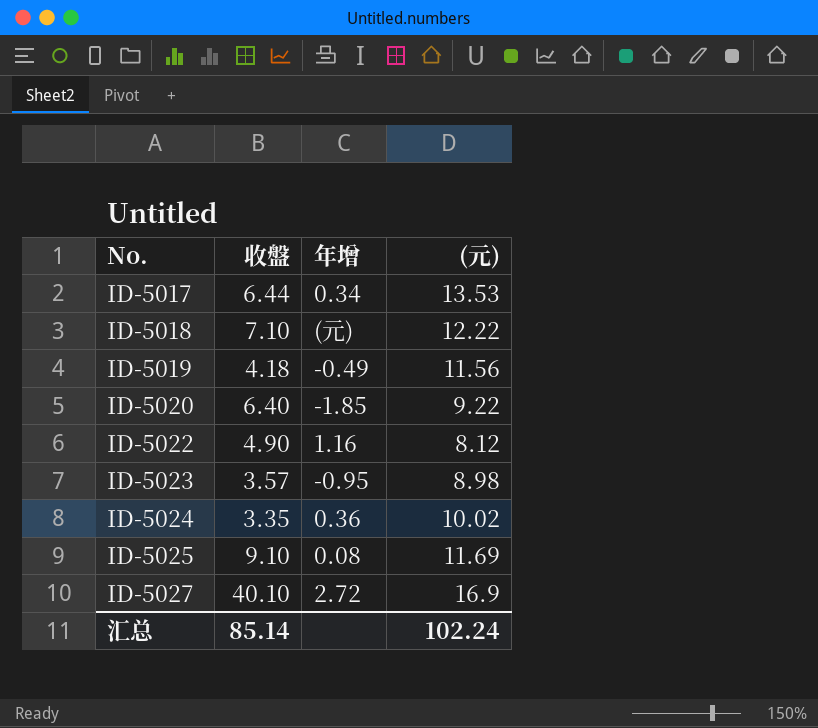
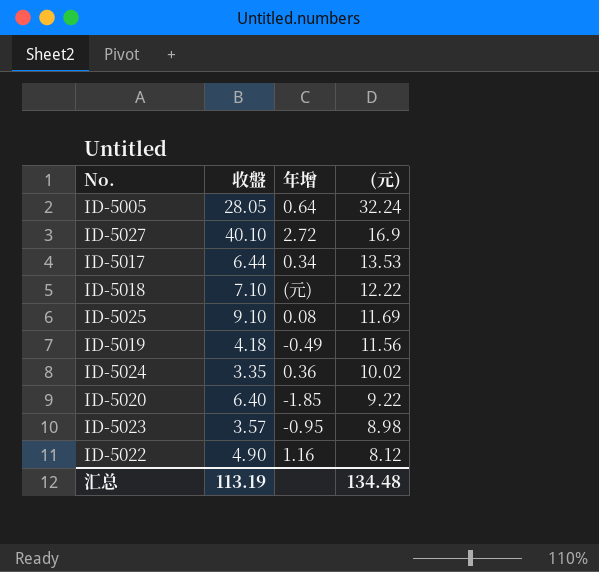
row order: No. ascending -> (元) descending
row ID-5005: none -> 28.05 | 0.64 | 32.24
汇总 | 收盤: 85.14 -> 113.19
汇总 | (元): 102.24 -> 134.48

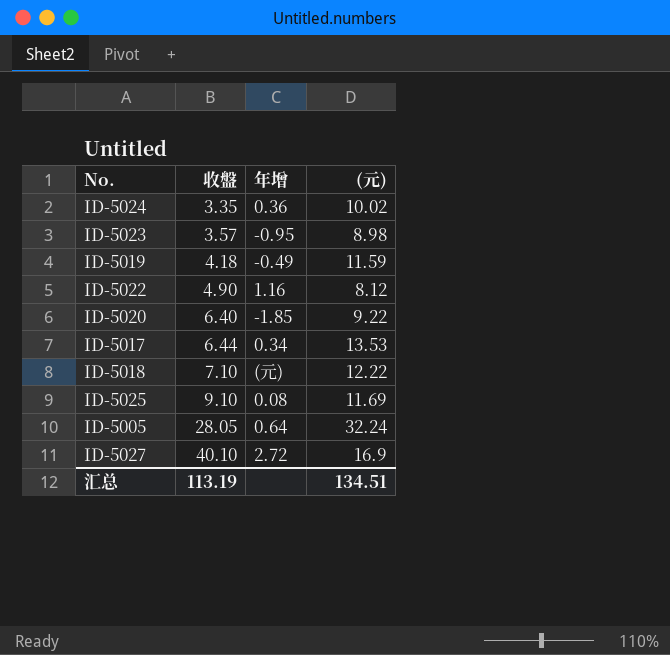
row order: (元) descending -> 收盤 ascending
ID-5019 | (元): 11.56 -> 11.59
汇总 | (元): 134.48 -> 134.51

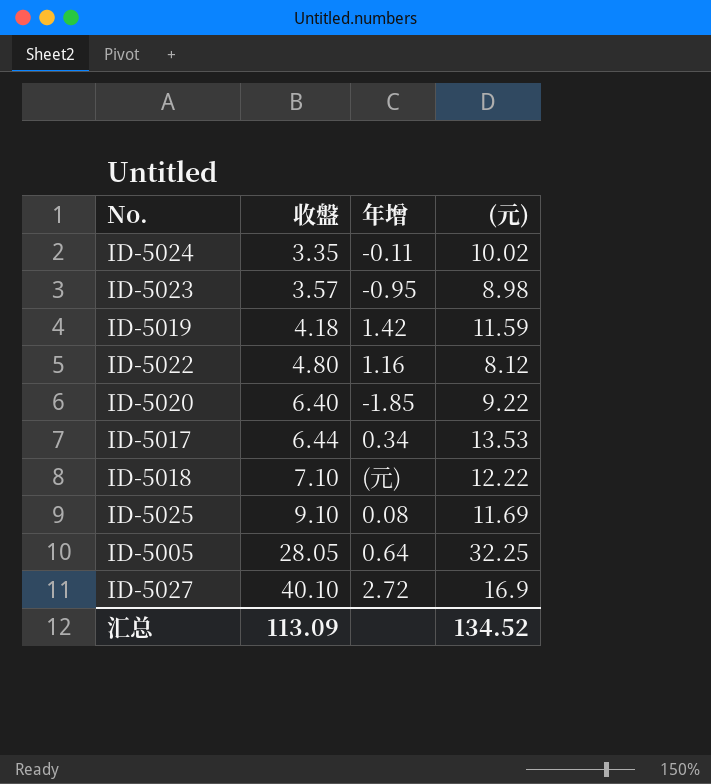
ID-5024 | 年增: 0.36 -> -0.11
ID-5019 | 年增: -0.49 -> 1.42
ID-5022 | 收盤: 4.90 -> 4.80
ID-5005 | (元): 32.24 -> 32.25
汇总 | 收盤: 113.19 -> 113.09
汇总 | (元): 134.51 -> 134.52

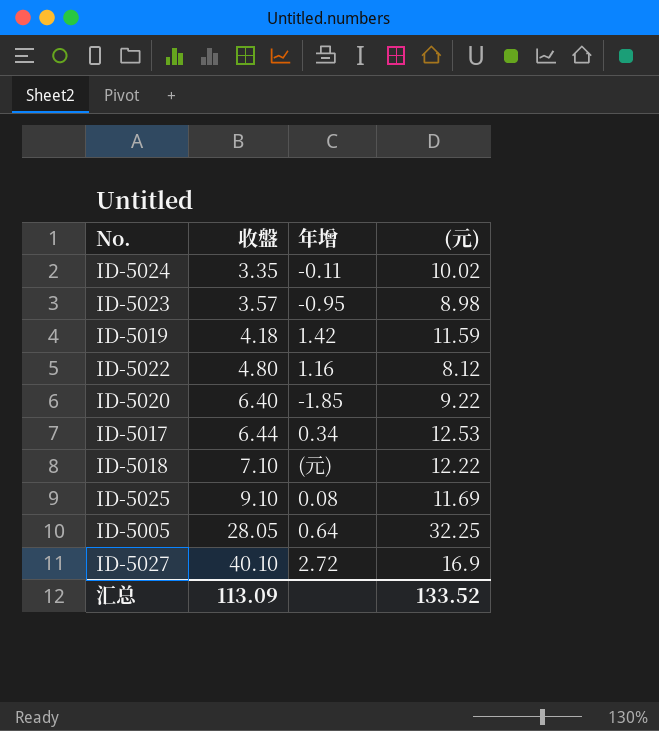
ID-5017 | (元): 13.53 -> 12.53
汇总 | (元): 134.52 -> 133.52

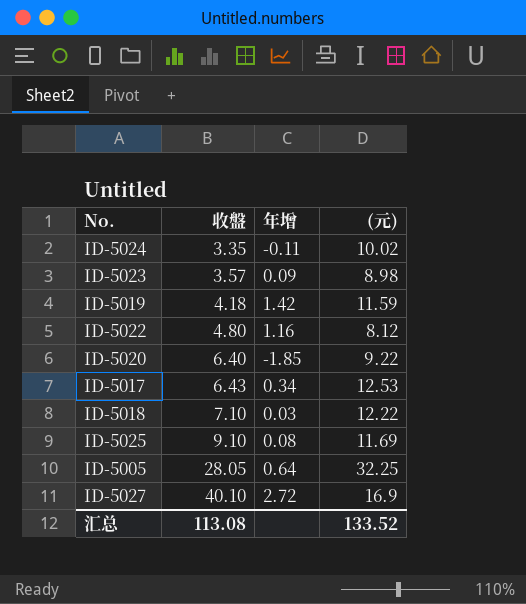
ID-5023 | 年增: -0.95 -> 0.09
ID-5017 | 收盤: 6.44 -> 6.43
ID-5018 | 年增: (元) -> 0.03
汇总 | 收盤: 113.09 -> 113.08

